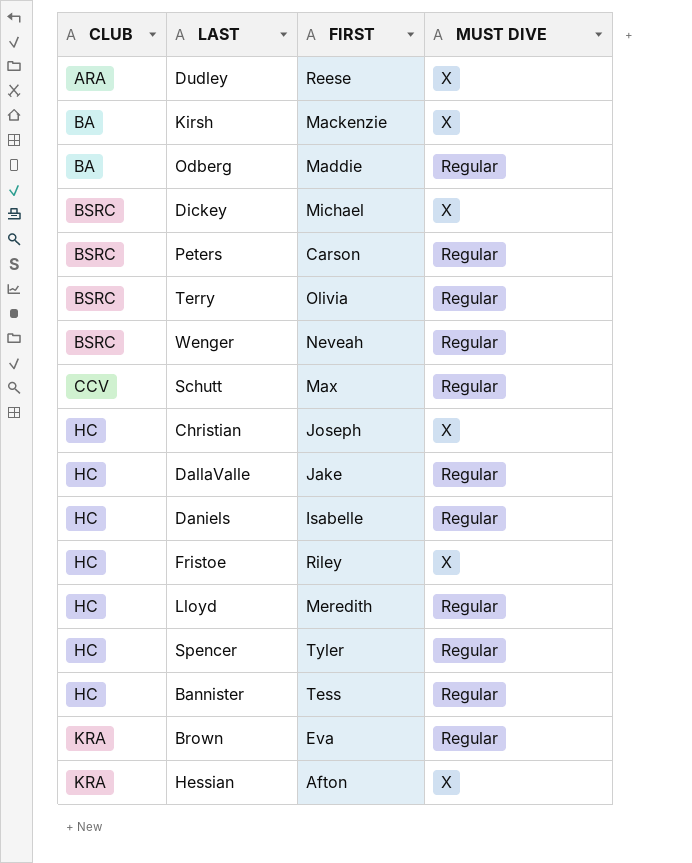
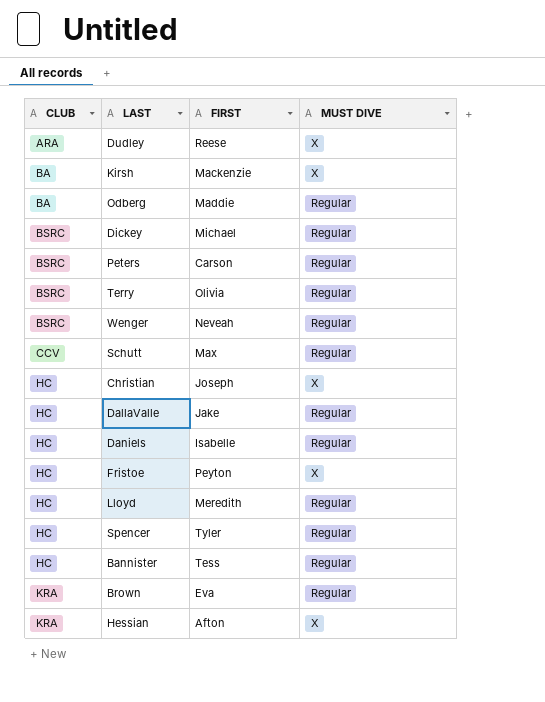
Dickey | MUST DIVE: X -> Regular
Fristoe | FIRST: Riley -> Peyton

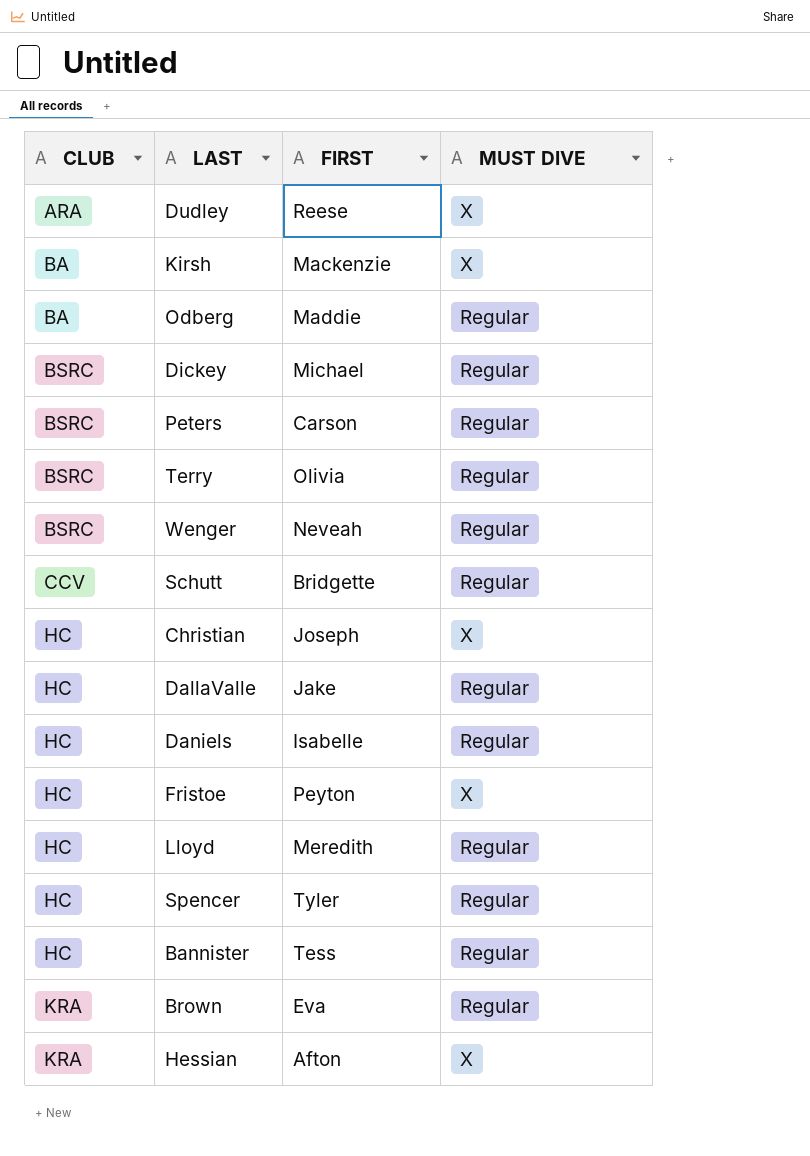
Schutt | FIRST: Max -> Bridgette

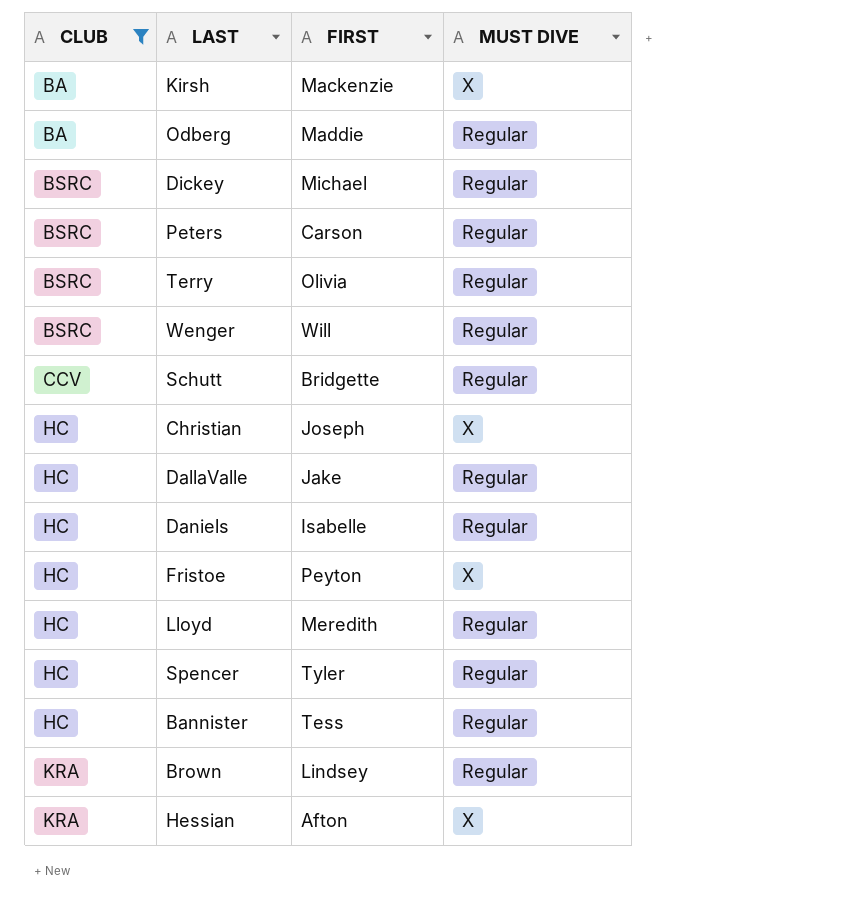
filter: none -> CLUB != ARA
Wenger | FIRST: Neveah -> Will
Brown | FIRST: Eva -> Lindsey

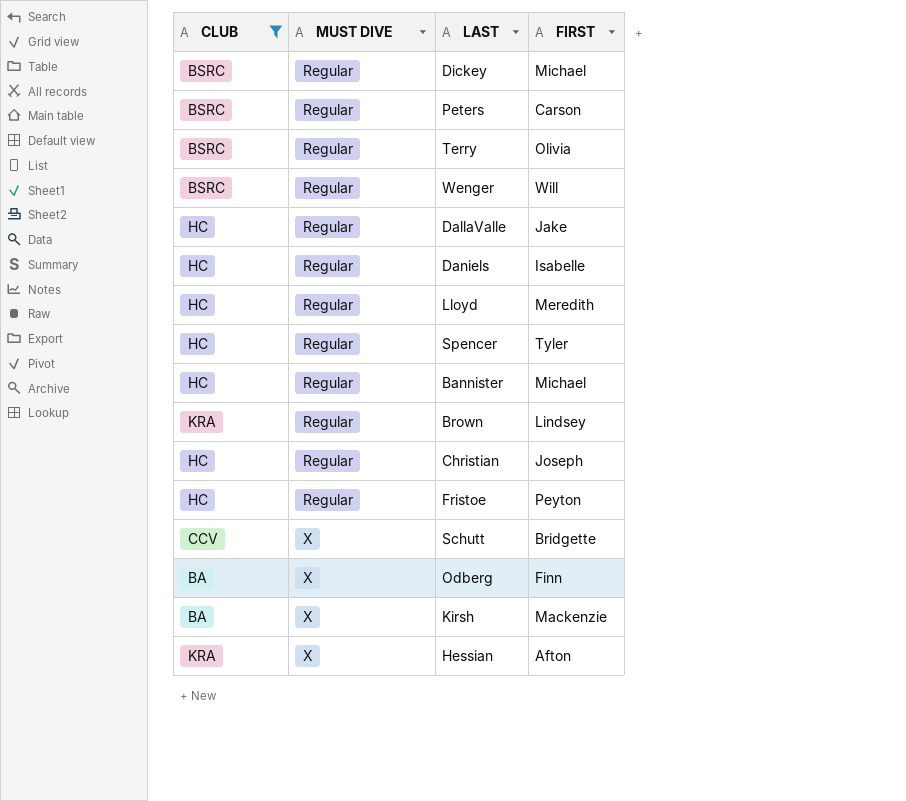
row order: CLUB ascending -> MUST DIVE ascending
column MUST DIVE | position: 4 -> 2
Bannister | FIRST: Tess -> Michael
Christian | MUST DIVE: X -> Regular
Fristoe | MUST DIVE: X -> Regular
Schutt | MUST DIVE: Regular -> X
Odberg | MUST DIVE: Regular -> X
Odberg | FIRST: Maddie -> Finn

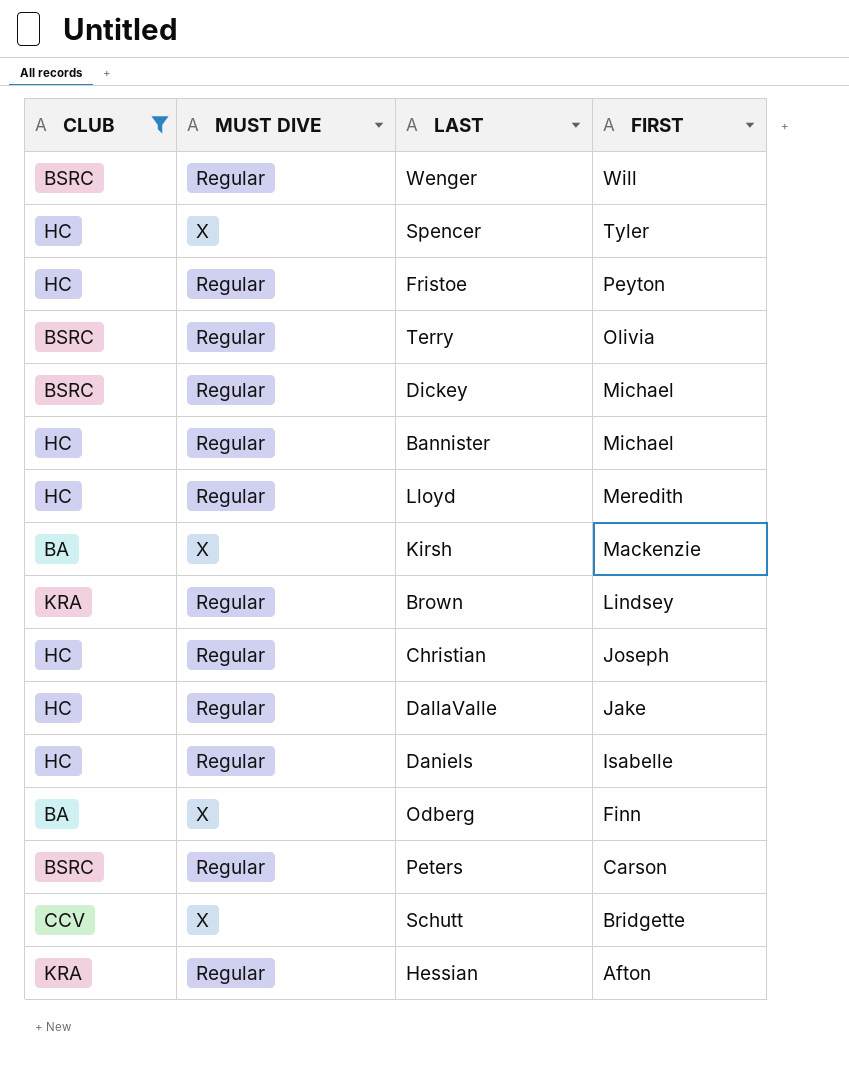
row order: MUST DIVE ascending -> FIRST descending
Spencer | MUST DIVE: Regular -> X
Hessian | MUST DIVE: X -> Regular

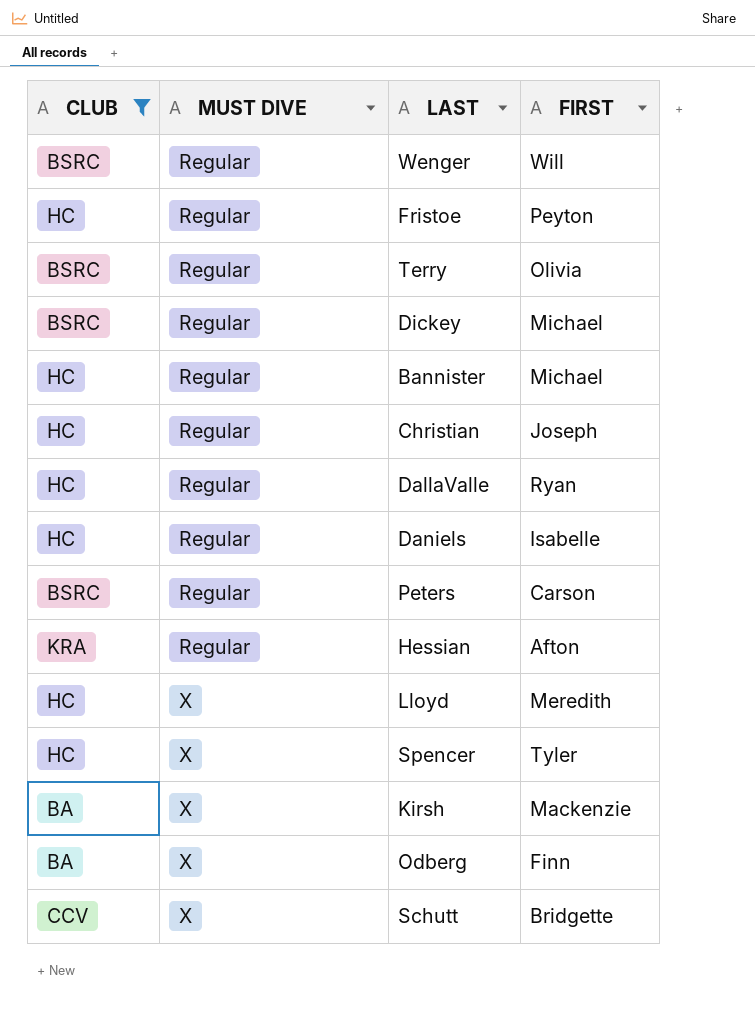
row order: FIRST descending -> MUST DIVE ascending
row Brown: KRA | Regular | Lindsey -> none
DallaValle | FIRST: Jake -> Ryan
Lloyd | MUST DIVE: Regular -> X

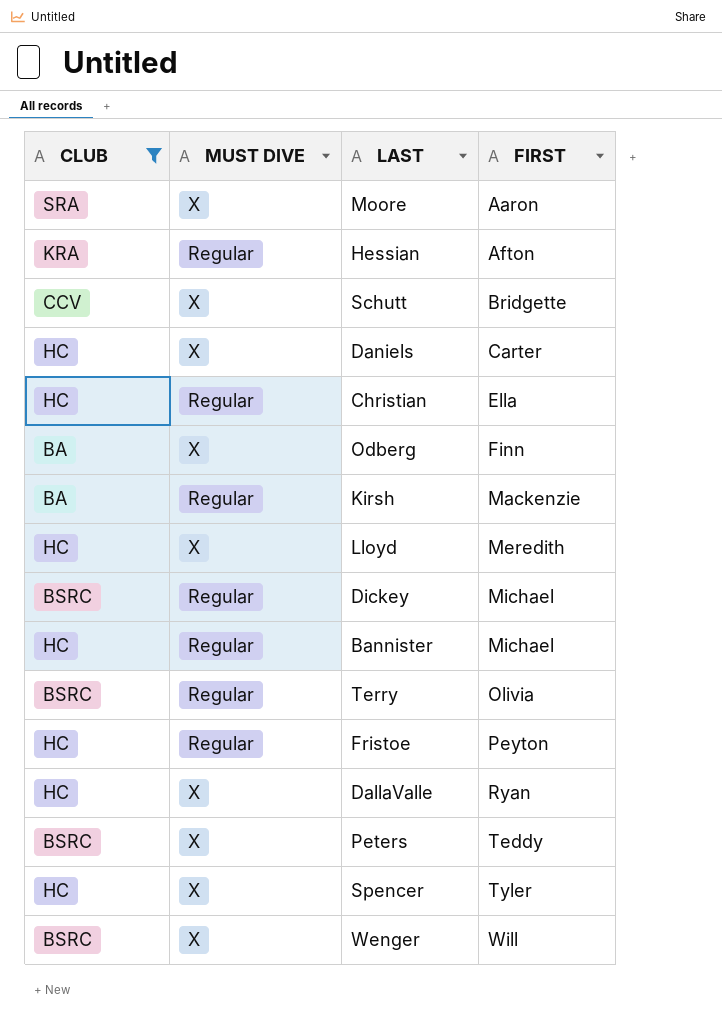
row order: MUST DIVE ascending -> FIRST ascending
row Moore: none -> SRA | X | Aaron
Daniels | MUST DIVE: Regular -> X
Daniels | FIRST: Isabelle -> Carter
Christian | FIRST: Joseph -> Ella
Kirsh | MUST DIVE: X -> Regular
DallaValle | MUST DIVE: Regular -> X
Peters | MUST DIVE: Regular -> X
Peters | FIRST: Carson -> Teddy
Wenger | MUST DIVE: Regular -> X

